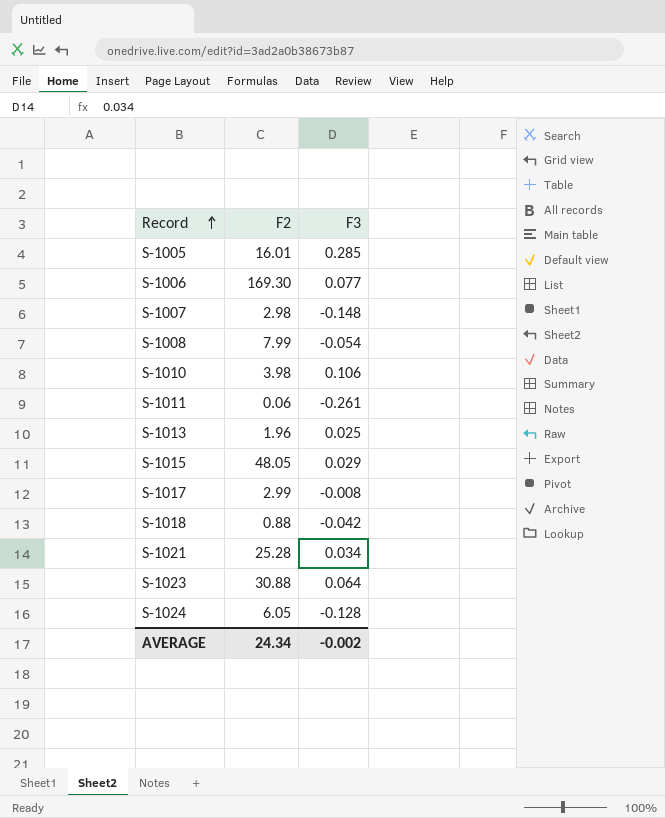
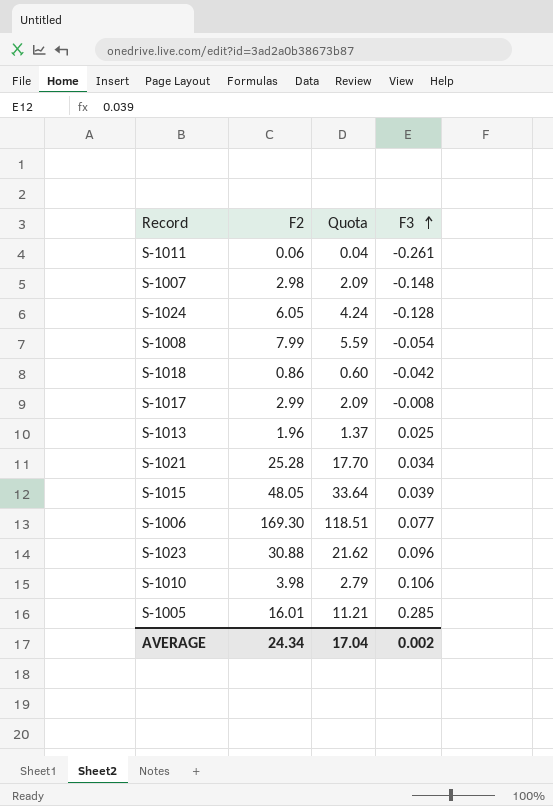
row order: Record ascending -> F3 ascending
column Quota | formula: none -> [F2] * 0.7
S-1018 | F2: 0.88 -> 0.86
S-1015 | F3: 0.029 -> 0.039
S-1023 | F3: 0.064 -> 0.096
AVERAGE | F3: -0.002 -> 0.002

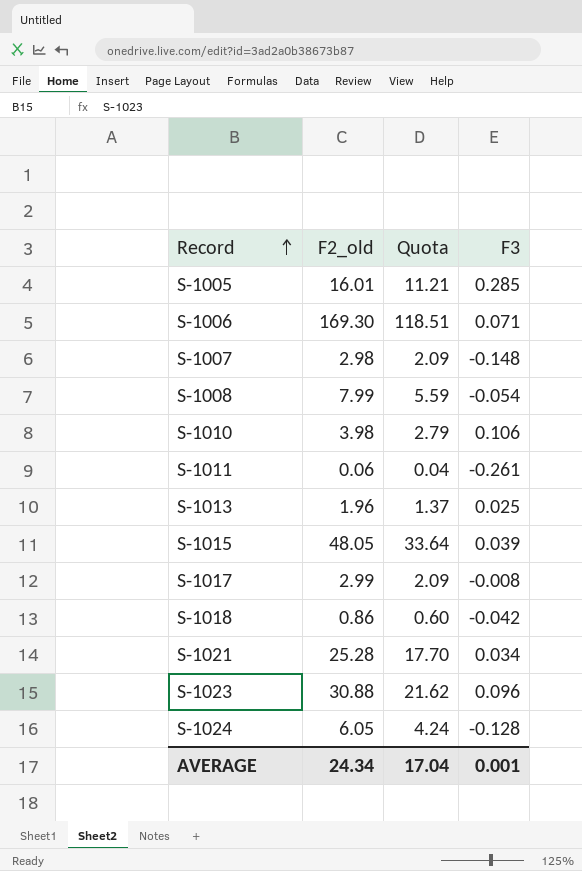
row order: F3 ascending -> Record ascending
column name: F2 -> F2_old
S-1006 | F3: 0.077 -> 0.071
AVERAGE | F3: 0.002 -> 0.001

